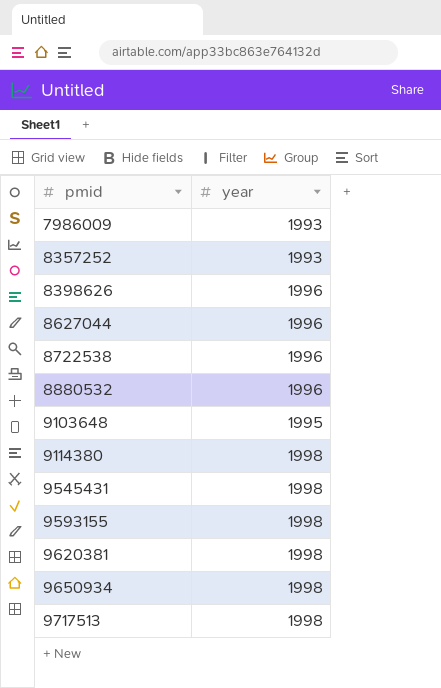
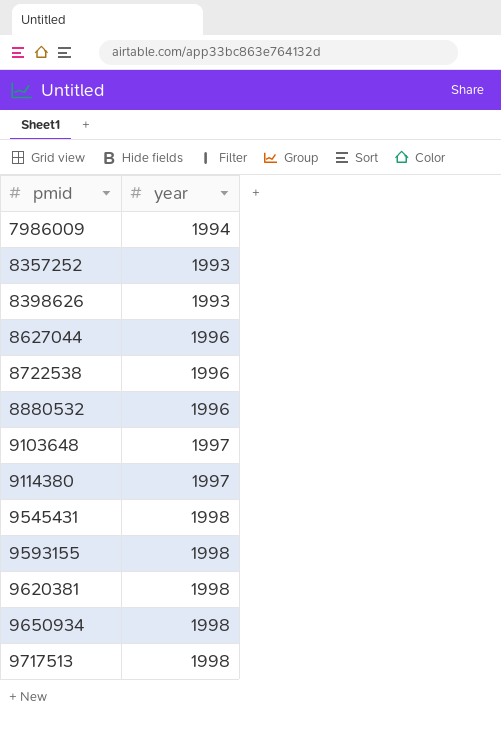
7986009 | year: 1993 -> 1994
8398626 | year: 1996 -> 1993
9103648 | year: 1995 -> 1997
9114380 | year: 1998 -> 1997

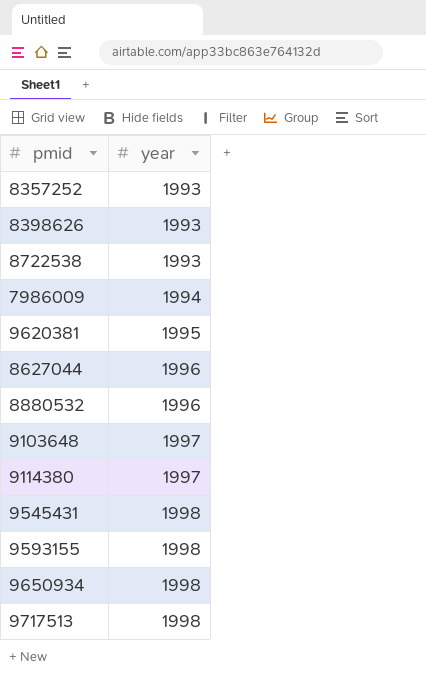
row order: pmid ascending -> year ascending
8722538 | year: 1996 -> 1993
9620381 | year: 1998 -> 1995

